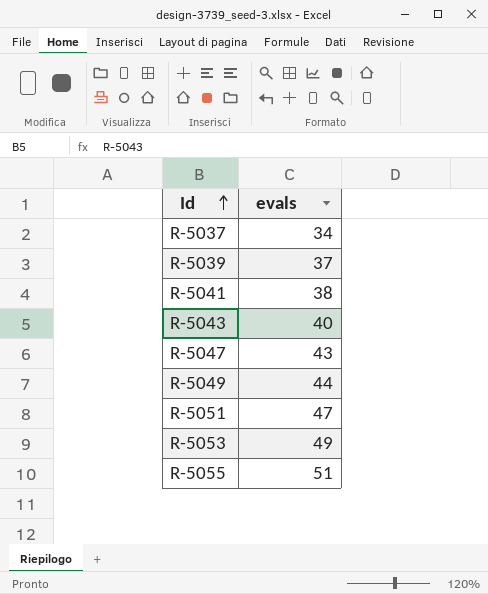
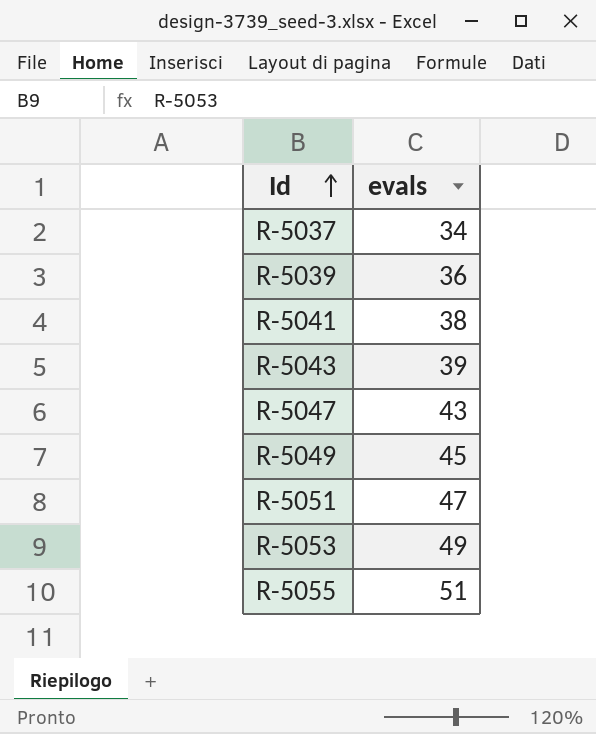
R-5039 | evals: 37 -> 36
R-5043 | evals: 40 -> 39
R-5049 | evals: 44 -> 45

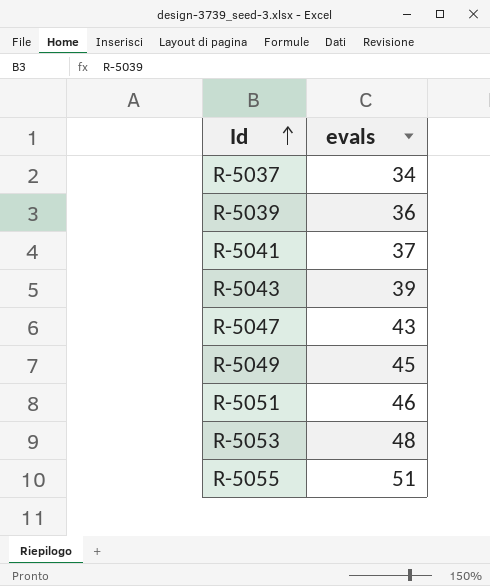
R-5041 | evals: 38 -> 37
R-5051 | evals: 47 -> 46
R-5053 | evals: 49 -> 48

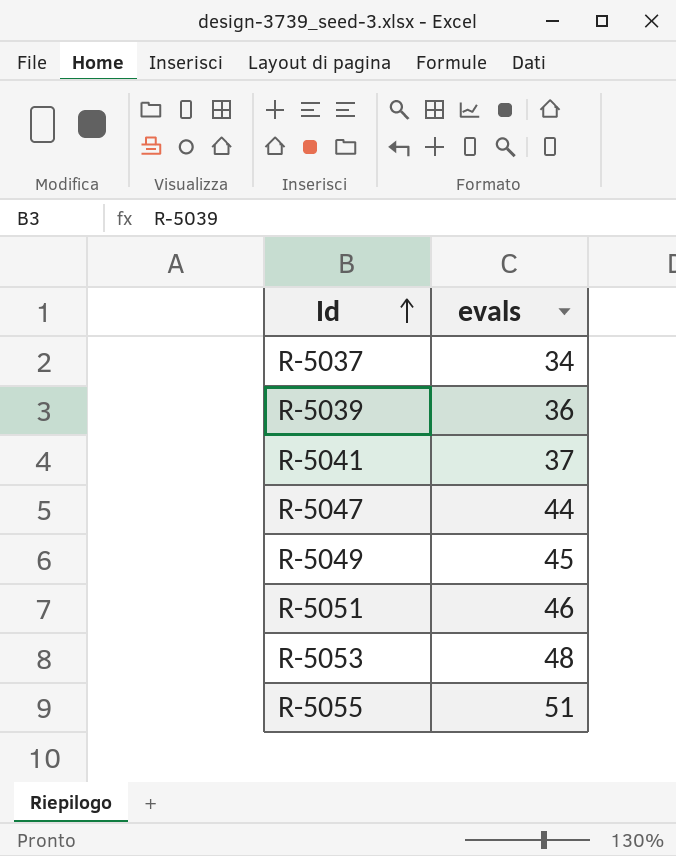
row R-5043: 39 -> none
R-5047 | evals: 43 -> 44

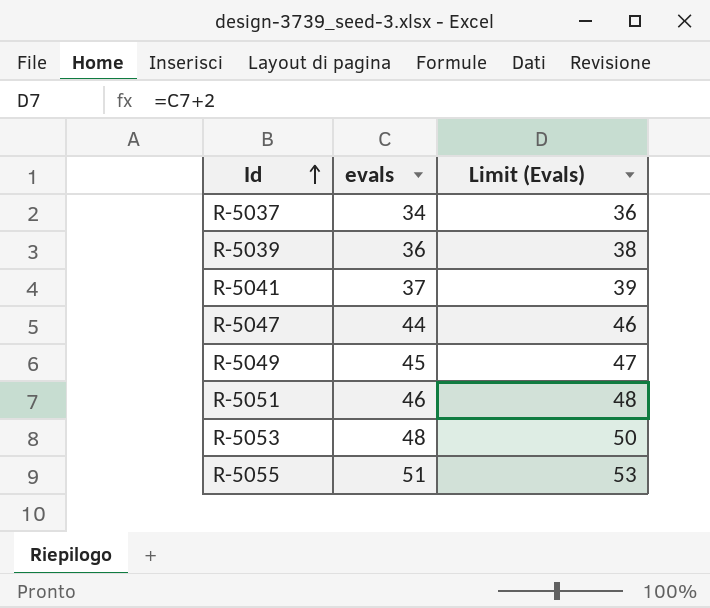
column Limit (Evals) | formula: none -> [evals] + 2

